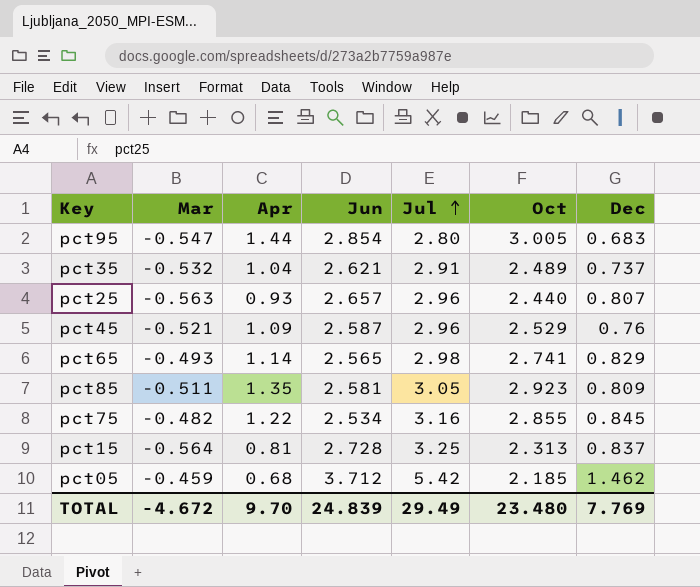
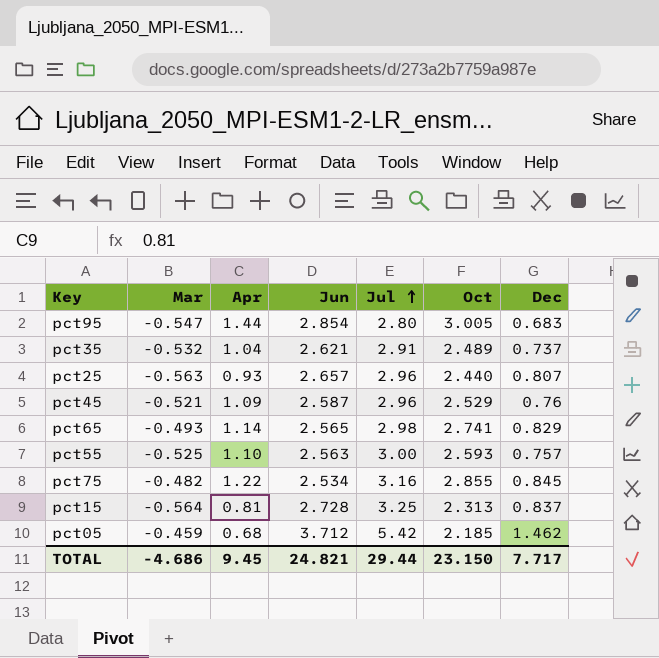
row pct85: -0.511 | 1.35 | 2.581 | 3.05 | 2.923 | 0.809 -> none
row pct55: none -> -0.525 | 1.10 | 2.563 | 3.00 | 2.593 | 0.757
TOTAL | Mar: -4.672 -> -4.686
TOTAL | Apr: 9.70 -> 9.45
TOTAL | Jun: 24.839 -> 24.821
TOTAL | Jul: 29.49 -> 29.44
TOTAL | Oct: 23.480 -> 23.150
TOTAL | Dec: 7.769 -> 7.717

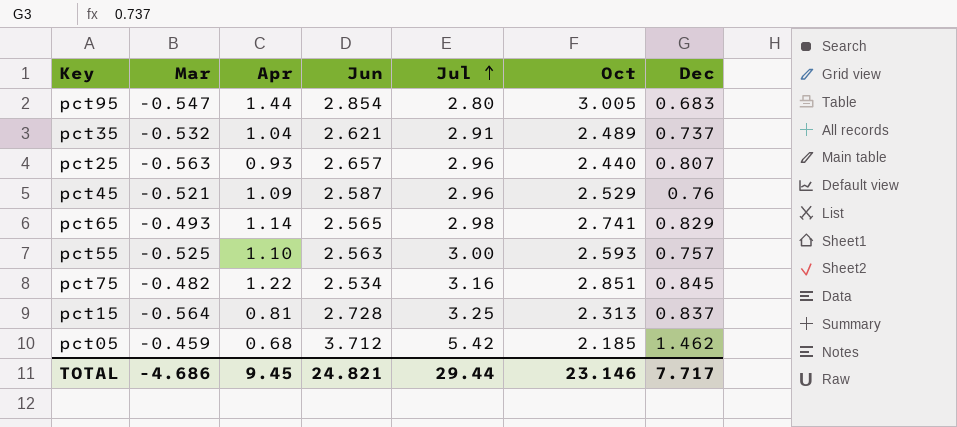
pct75 | Oct: 2.855 -> 2.851
TOTAL | Oct: 23.150 -> 23.146

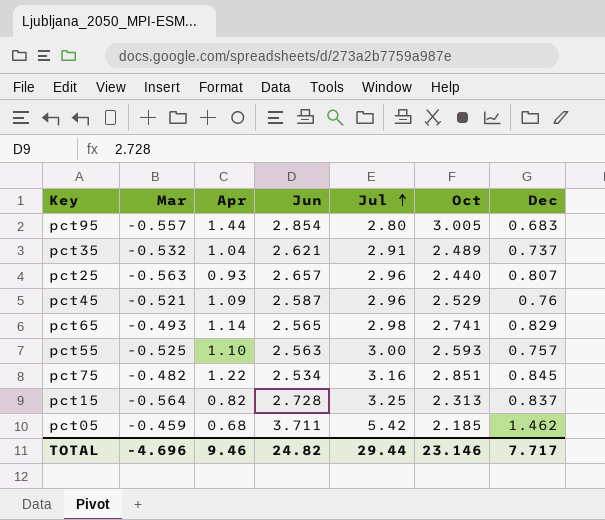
pct95 | Mar: -0.547 -> -0.557
pct15 | Apr: 0.81 -> 0.82
pct05 | Jun: 3.712 -> 3.711
TOTAL | Mar: -4.686 -> -4.696
TOTAL | Apr: 9.45 -> 9.46
TOTAL | Jun: 24.821 -> 24.82

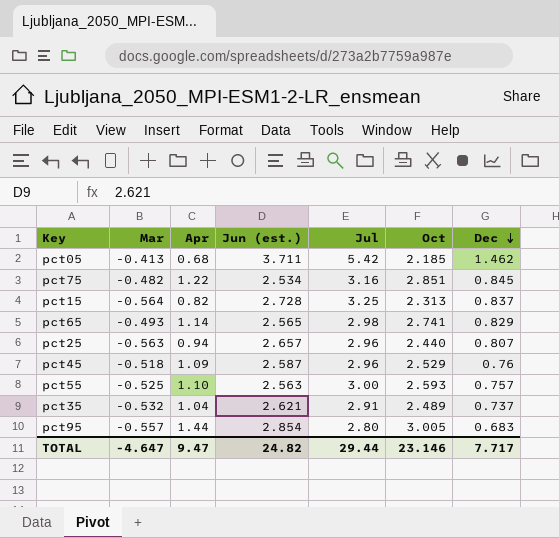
row order: Jul ascending -> Dec descending
column name: Jun -> Jun (est.)
pct05 | Mar: -0.459 -> -0.413
pct25 | Apr: 0.93 -> 0.94
pct45 | Mar: -0.521 -> -0.518
TOTAL | Mar: -4.696 -> -4.647
TOTAL | Apr: 9.46 -> 9.47

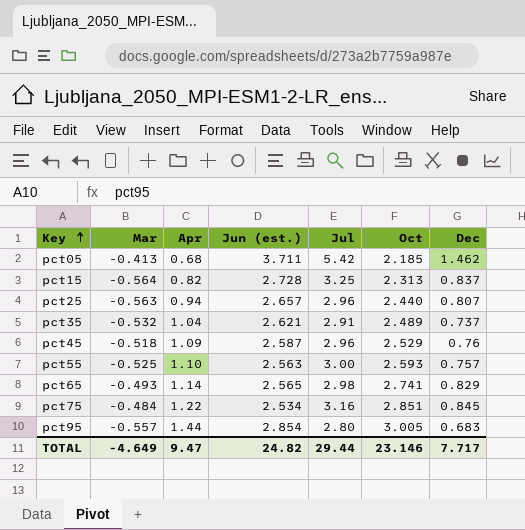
row order: Dec descending -> Key ascending
pct75 | Mar: -0.482 -> -0.484
TOTAL | Mar: -4.647 -> -4.649

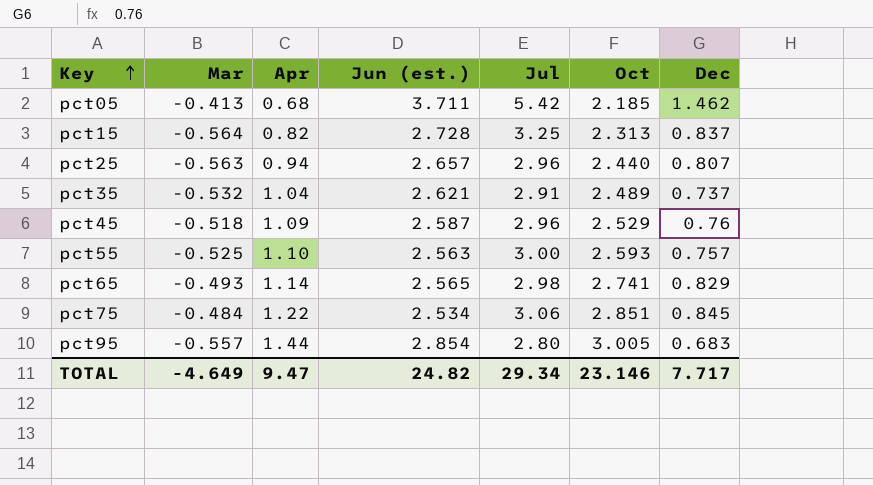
pct75 | Jul: 3.16 -> 3.06
TOTAL | Jul: 29.44 -> 29.34

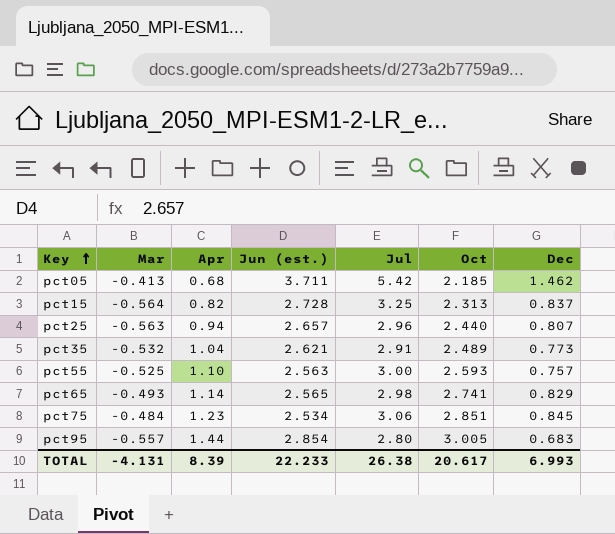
row pct45: -0.518 | 1.09 | 2.587 | 2.96 | 2.529 | 0.76 -> none
pct35 | Dec: 0.737 -> 0.773
pct75 | Apr: 1.22 -> 1.23
TOTAL | Mar: -4.649 -> -4.131
TOTAL | Apr: 9.47 -> 8.39
TOTAL | Jun (est.): 24.82 -> 22.233
TOTAL | Jul: 29.34 -> 26.38
TOTAL | Oct: 23.146 -> 20.617
TOTAL | Dec: 7.717 -> 6.993

